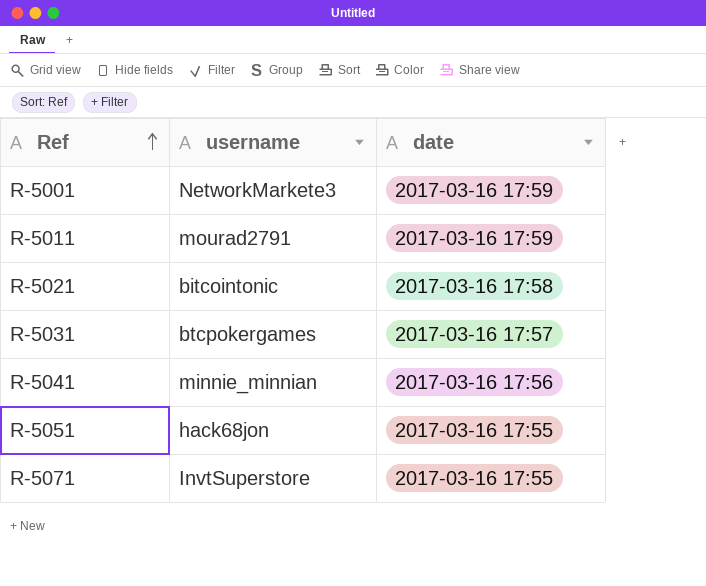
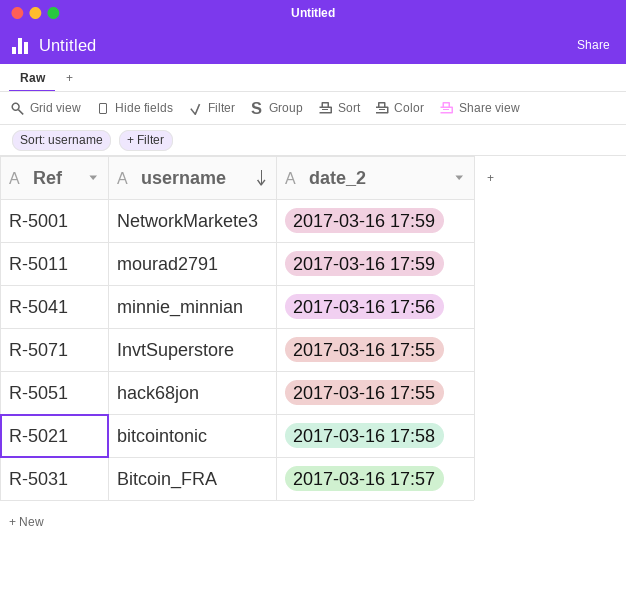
row order: Ref ascending -> username descending
column name: date -> date_2
R-5031 | username: btcpokergames -> Bitcoin_FRA

